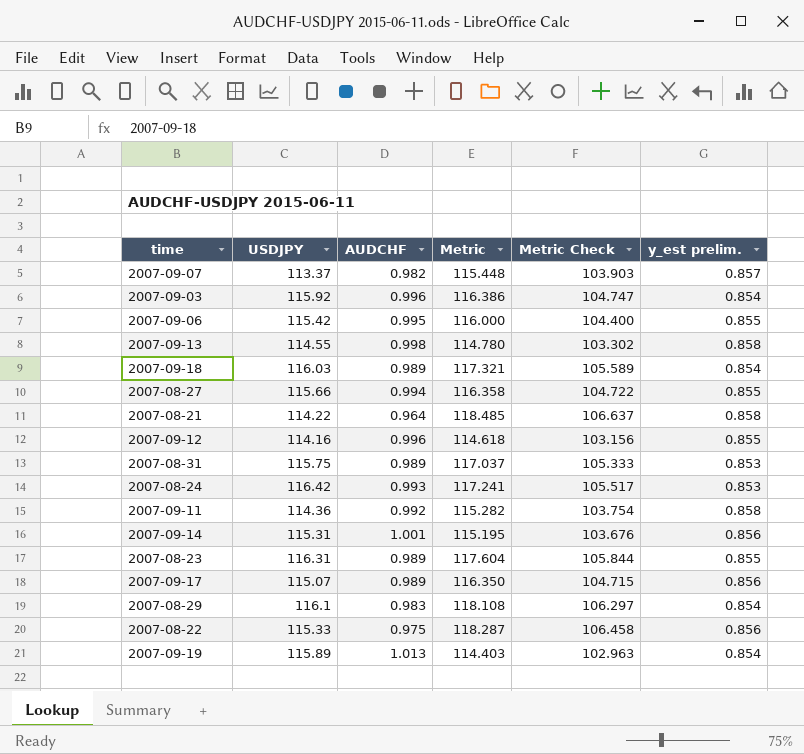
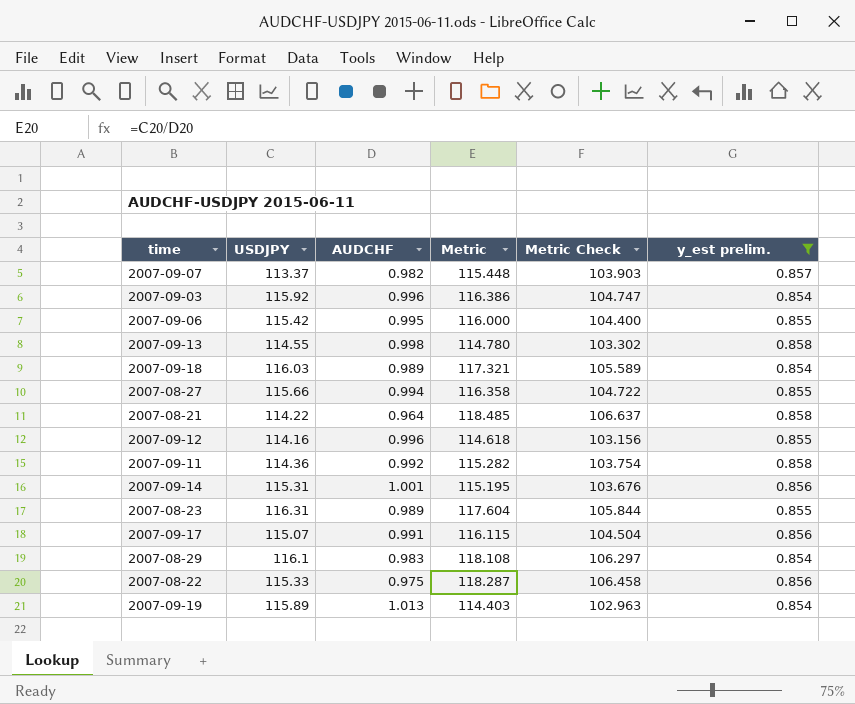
filter: none -> y_est prelim. != 0.853
2007-09-17 | AUDCHF: 0.989 -> 0.991
2007-09-17 | Metric: 116.350 -> 116.115
2007-09-17 | Metric Check: 104.715 -> 104.504

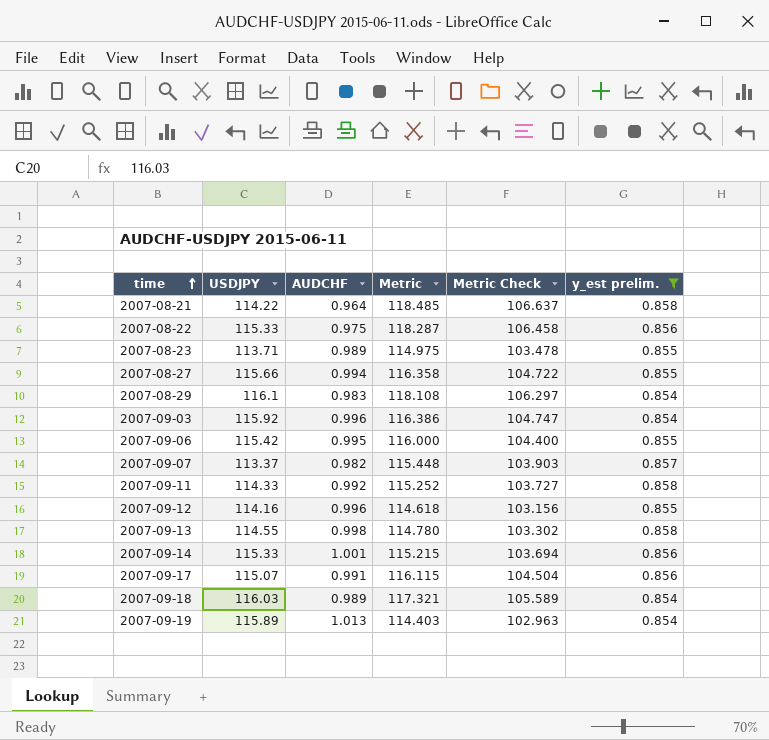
row order: none -> time ascending
2007-08-23 | USDJPY: 116.31 -> 113.71
2007-08-23 | Metric: 117.604 -> 114.975
2007-08-23 | Metric Check: 105.844 -> 103.478
2007-09-11 | USDJPY: 114.36 -> 114.33
2007-09-11 | Metric: 115.282 -> 115.252
2007-09-11 | Metric Check: 103.754 -> 103.727
2007-09-14 | USDJPY: 115.31 -> 115.33
2007-09-14 | Metric: 115.195 -> 115.215
2007-09-14 | Metric Check: 103.676 -> 103.694

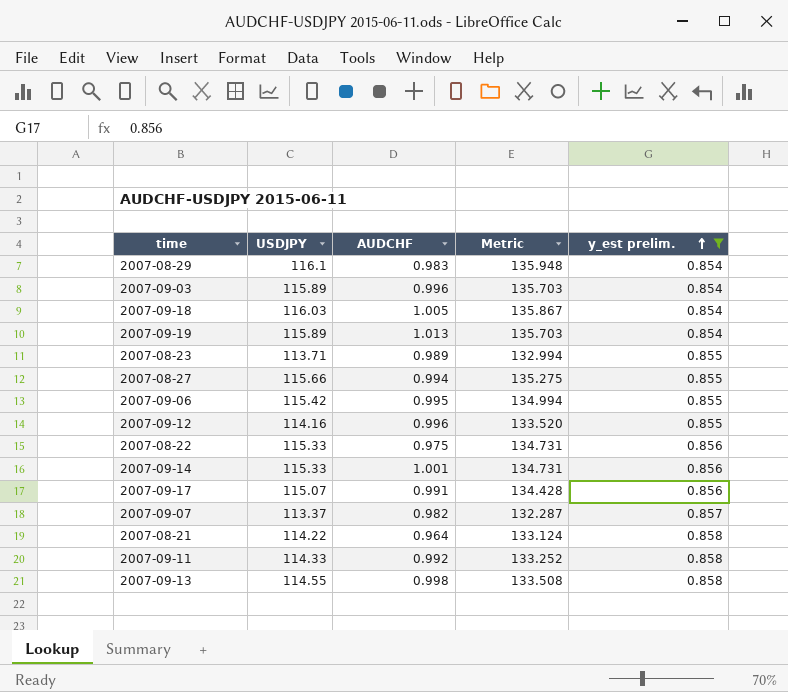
row order: time ascending -> y_est prelim. ascending
column Metric Check | formula: [Metric] * 0.9 -> none
column Metric | formula: [USDJPY] / [AUDCHF] -> [USDJPY] / [y_est prelim.]
2007-09-03 | USDJPY: 115.92 -> 115.89
2007-09-18 | AUDCHF: 0.989 -> 1.005

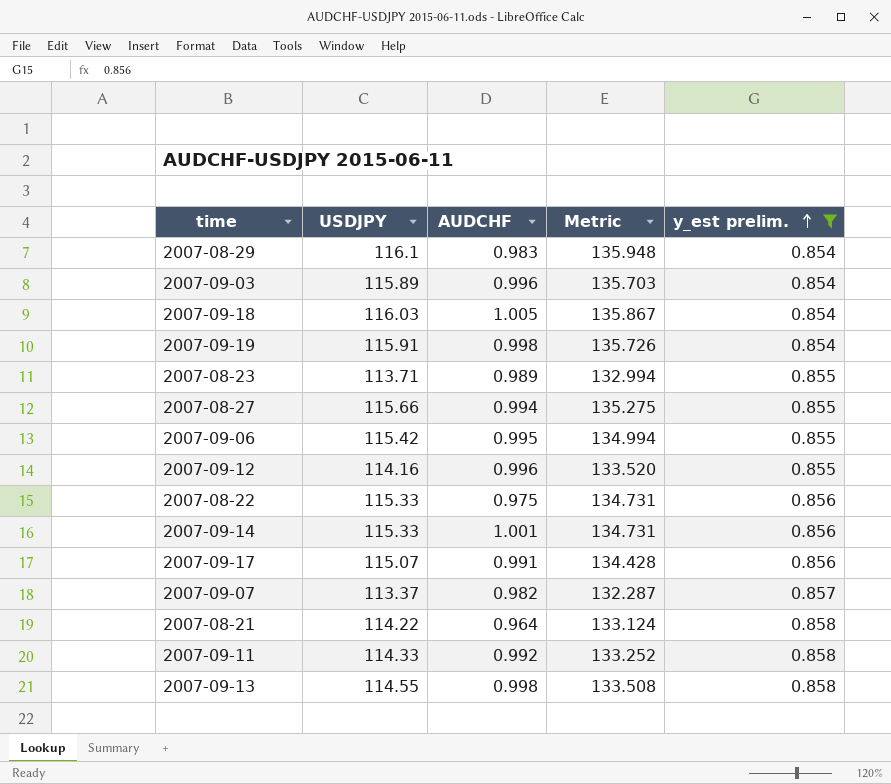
2007-09-19 | USDJPY: 115.89 -> 115.91
2007-09-19 | AUDCHF: 1.013 -> 0.998
2007-09-19 | Metric: 135.703 -> 135.726

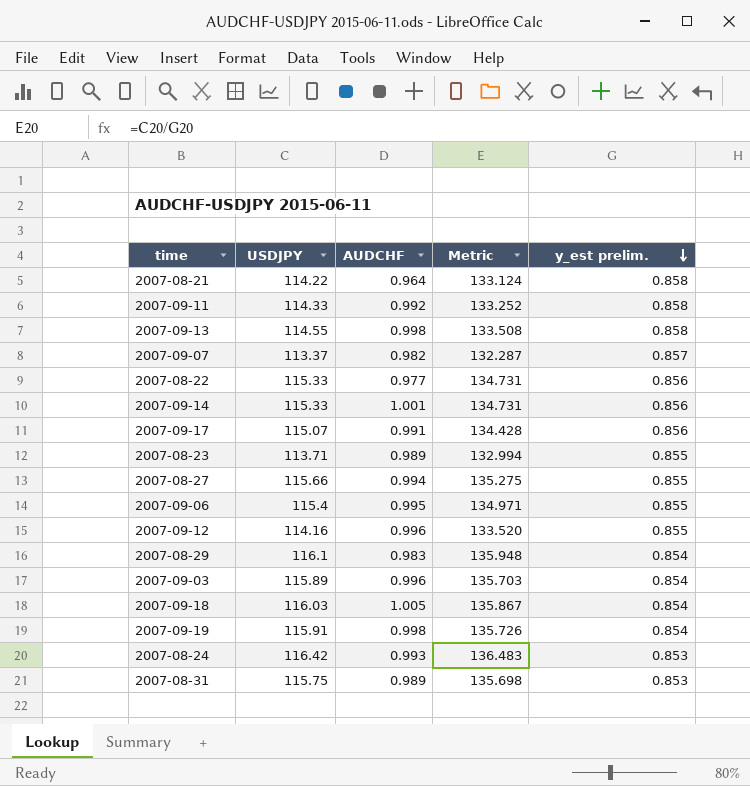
filter: y_est prelim. != 0.853 -> none
row order: y_est prelim. ascending -> y_est prelim. descending
2007-08-22 | AUDCHF: 0.975 -> 0.977
2007-09-06 | USDJPY: 115.42 -> 115.4
2007-09-06 | Metric: 134.994 -> 134.971

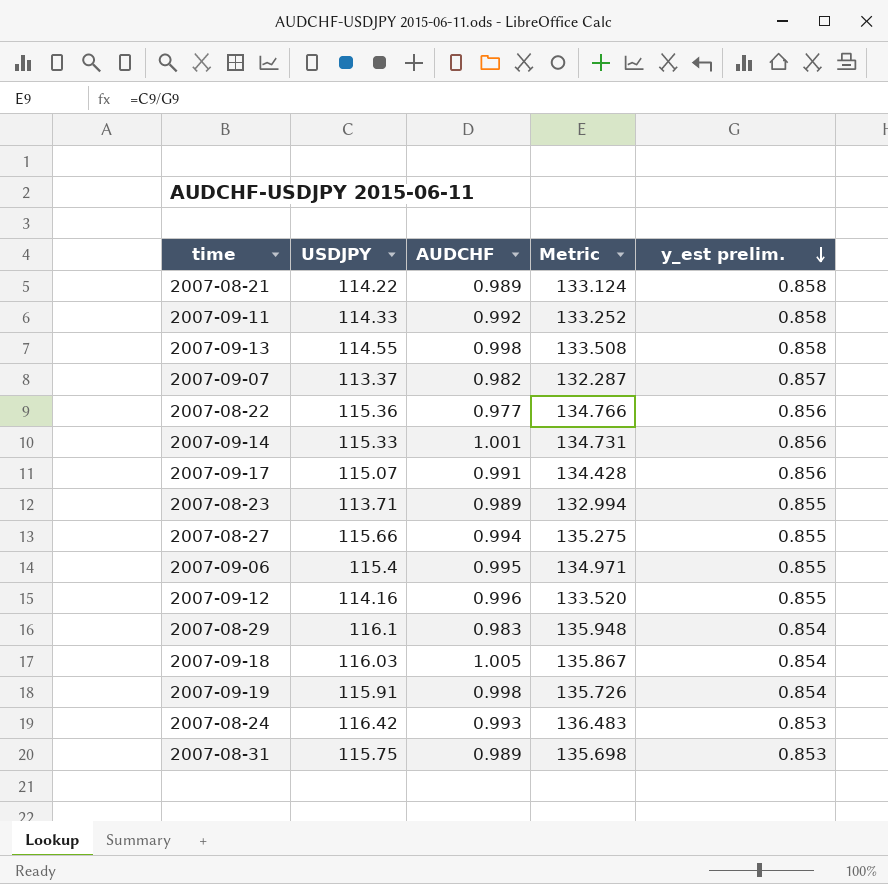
row 2007-09-03: 115.89 | 0.996 | 135.703 | 0.854 -> none
2007-08-21 | AUDCHF: 0.964 -> 0.989
2007-08-22 | USDJPY: 115.33 -> 115.36
2007-08-22 | Metric: 134.731 -> 134.766

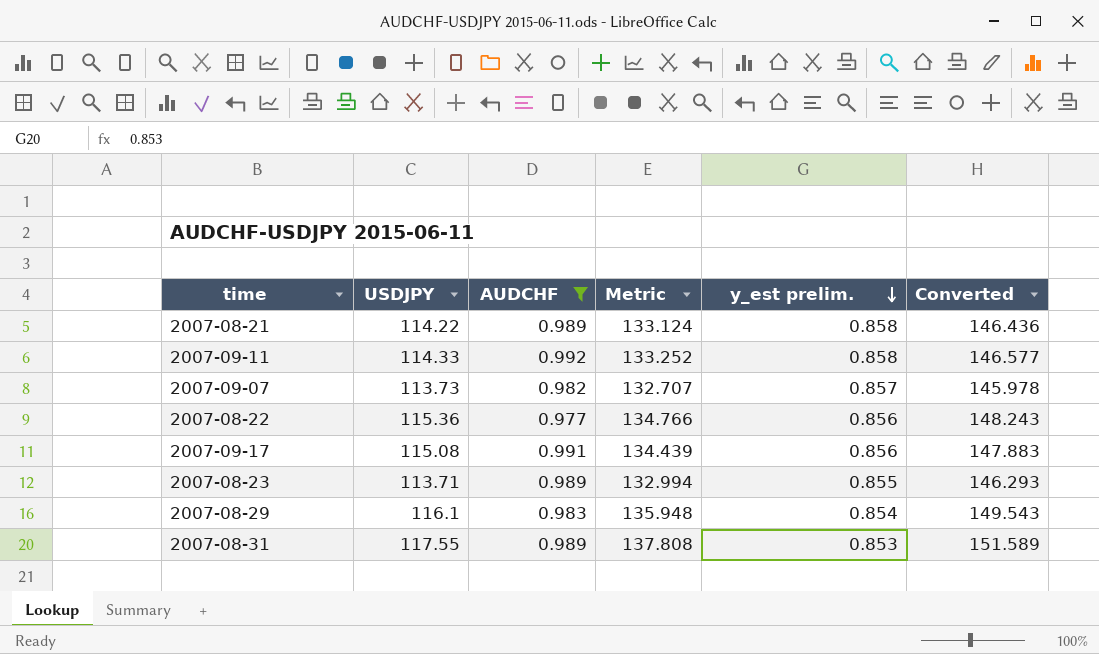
filter: none -> AUDCHF <= 0.992
column Converted | formula: none -> [Metric] * 1.1
2007-09-07 | USDJPY: 113.37 -> 113.73
2007-09-07 | Metric: 132.287 -> 132.707
2007-09-17 | USDJPY: 115.07 -> 115.08
2007-09-17 | Metric: 134.428 -> 134.439
2007-08-31 | USDJPY: 115.75 -> 117.55
2007-08-31 | Metric: 135.698 -> 137.808

